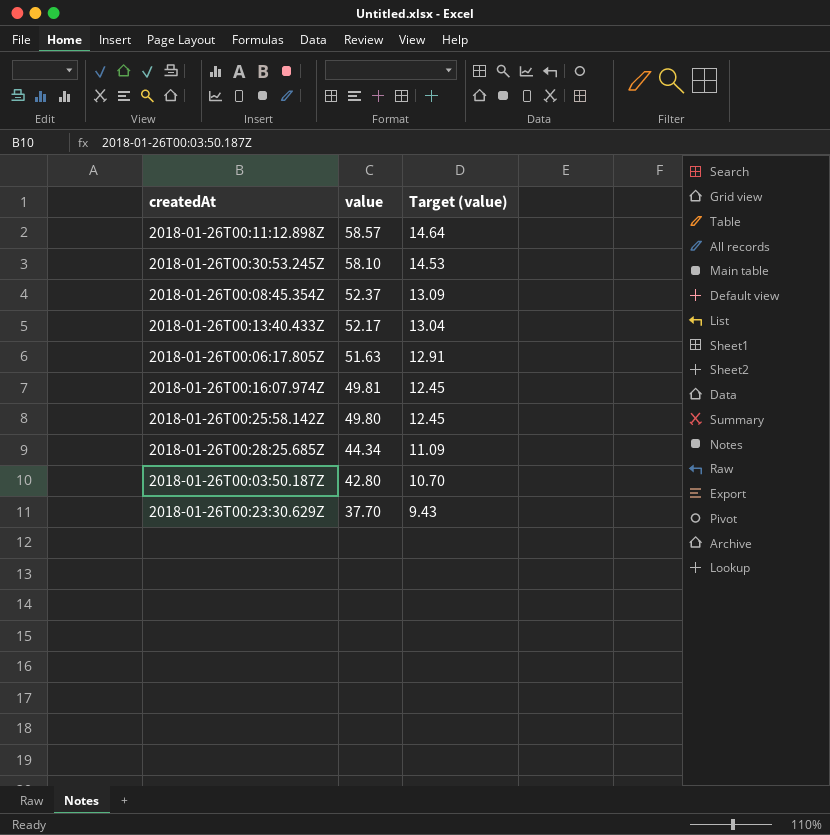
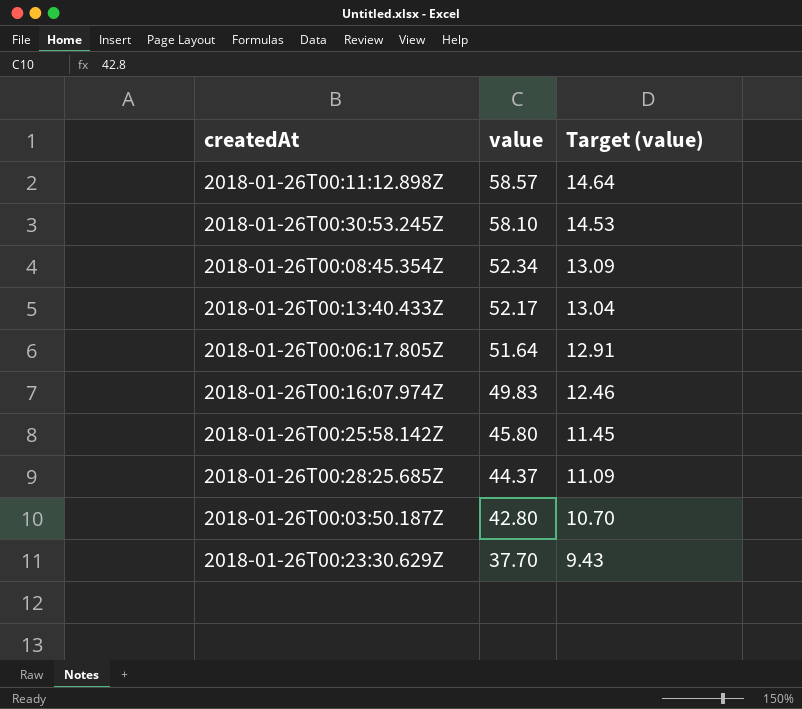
2018-01-26T00:08:45.354Z | value: 52.37 -> 52.34
2018-01-26T00:06:17.805Z | value: 51.63 -> 51.64
2018-01-26T00:16:07.974Z | value: 49.81 -> 49.83
2018-01-26T00:16:07.974Z | Target (value): 12.45 -> 12.46
2018-01-26T00:25:58.142Z | value: 49.80 -> 45.80
2018-01-26T00:25:58.142Z | Target (value): 12.45 -> 11.45
2018-01-26T00:28:25.685Z | value: 44.34 -> 44.37

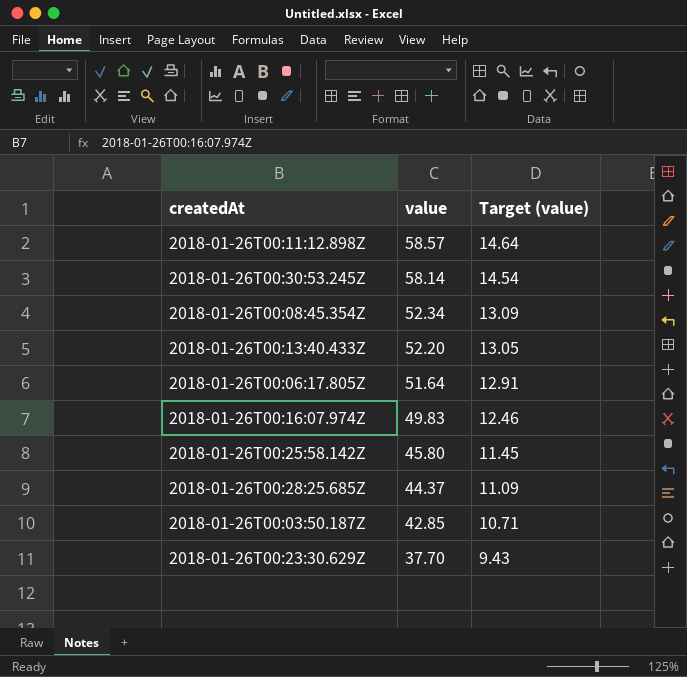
2018-01-26T00:30:53.245Z | value: 58.10 -> 58.14
2018-01-26T00:30:53.245Z | Target (value): 14.53 -> 14.54
2018-01-26T00:13:40.433Z | value: 52.17 -> 52.20
2018-01-26T00:13:40.433Z | Target (value): 13.04 -> 13.05
2018-01-26T00:03:50.187Z | value: 42.80 -> 42.85
2018-01-26T00:03:50.187Z | Target (value): 10.70 -> 10.71

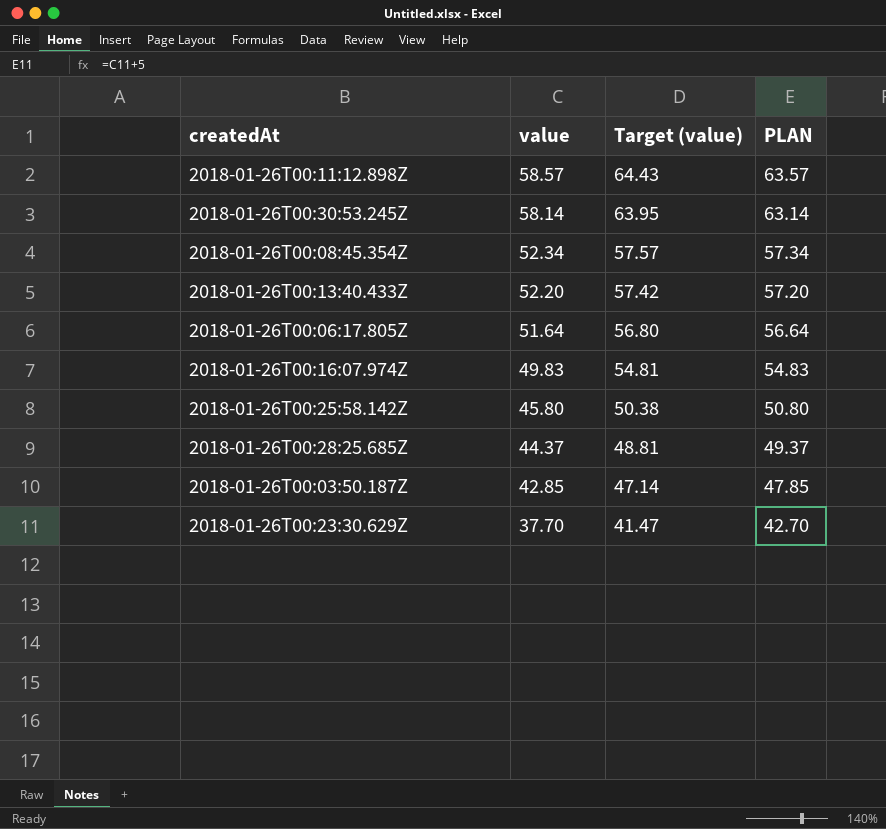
column Target (value) | formula: [value] * 0.25 -> [value] * 1.1
column PLAN | formula: none -> [value] + 5

